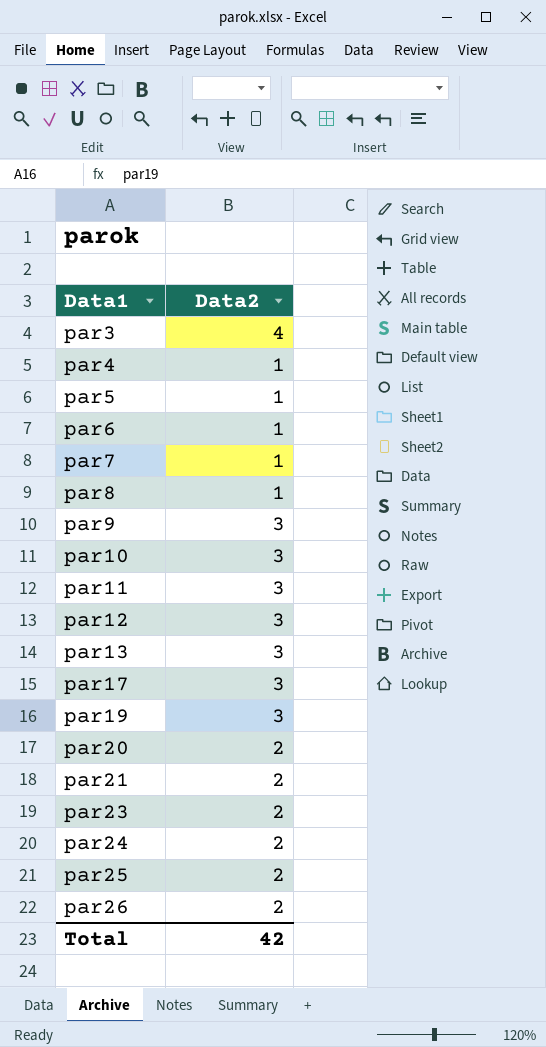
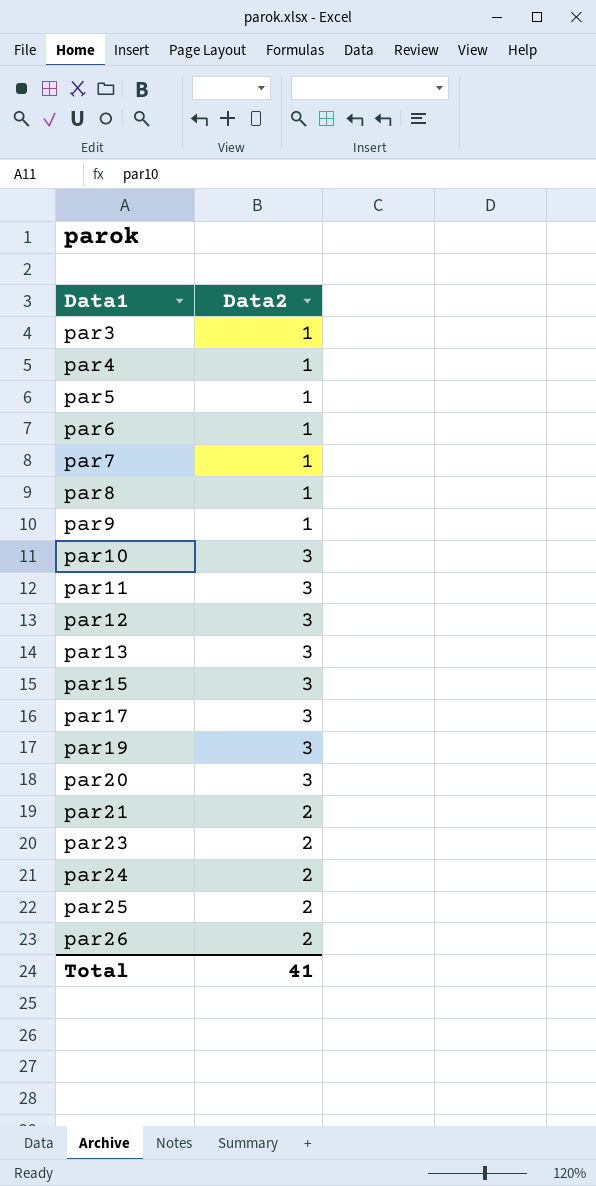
par3 | Data2: 4 -> 1
par9 | Data2: 3 -> 1
row par15: none -> 3
par20 | Data2: 2 -> 3
Total | Data2: 42 -> 41

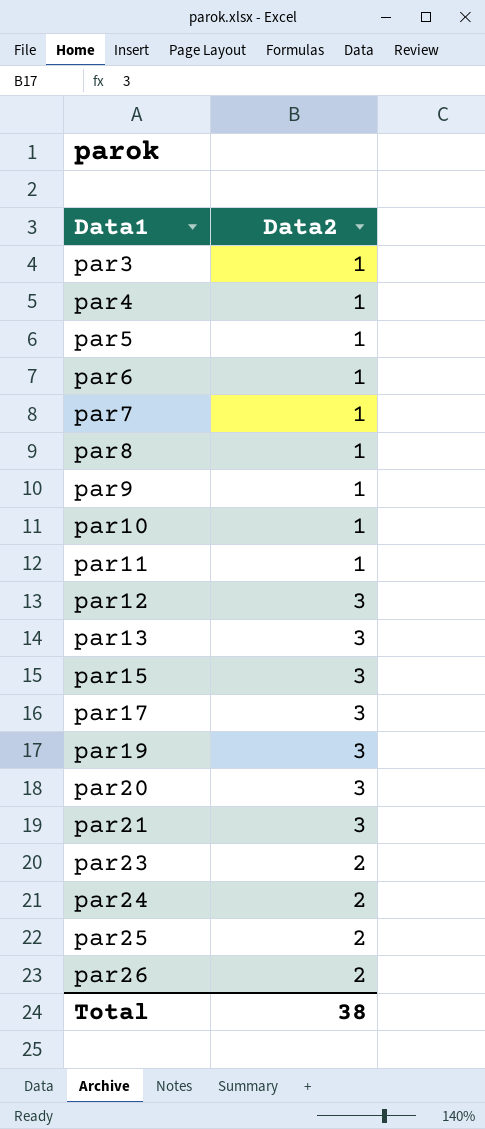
par10 | Data2: 3 -> 1
par11 | Data2: 3 -> 1
par21 | Data2: 2 -> 3
Total | Data2: 41 -> 38

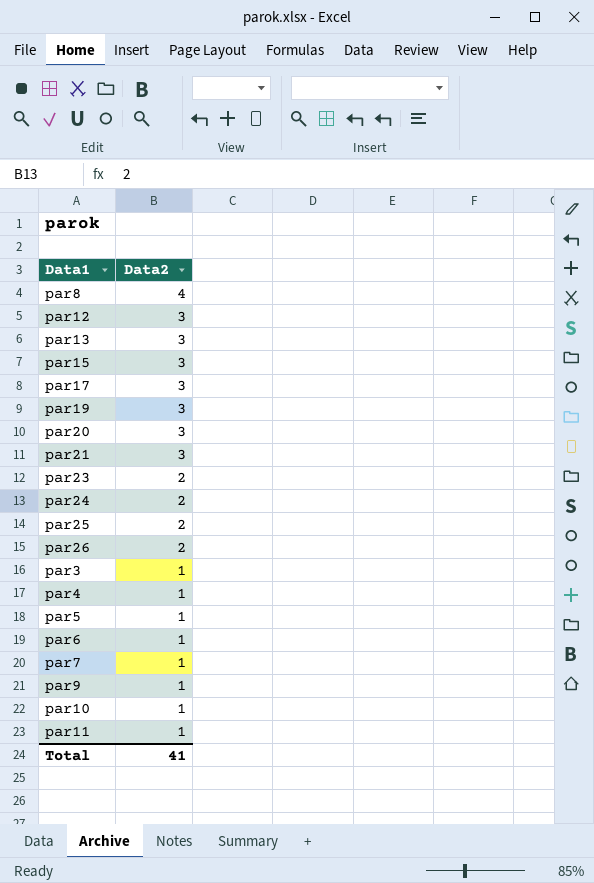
row order: Data1 ascending -> Data2 descending
par8 | Data2: 1 -> 4
Total | Data2: 38 -> 41

